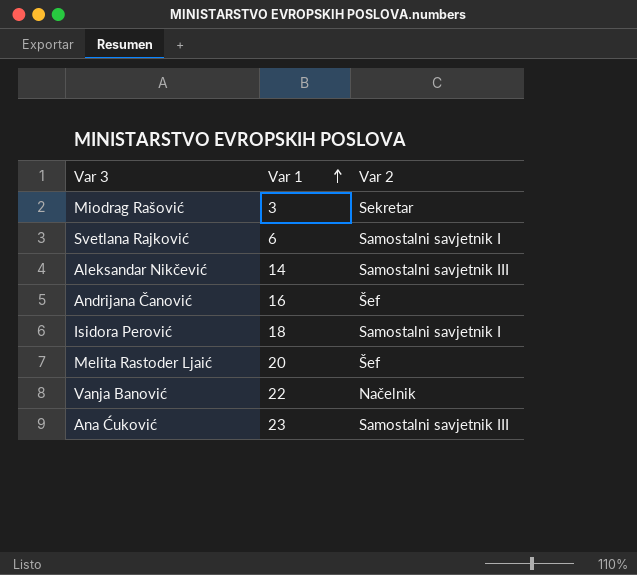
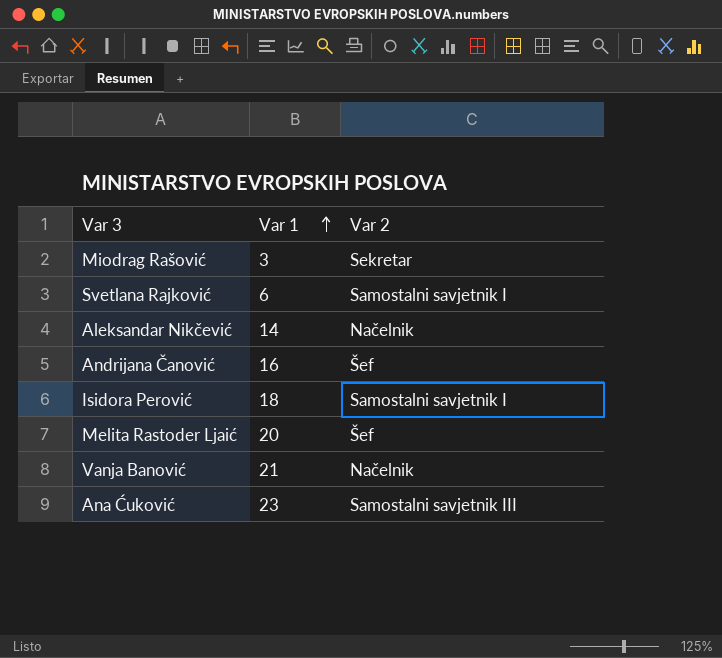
Aleksandar Nikčević | Var 2: Samostalni savjetnik III -> Načelnik
Vanja Banović | Var 1: 22 -> 21

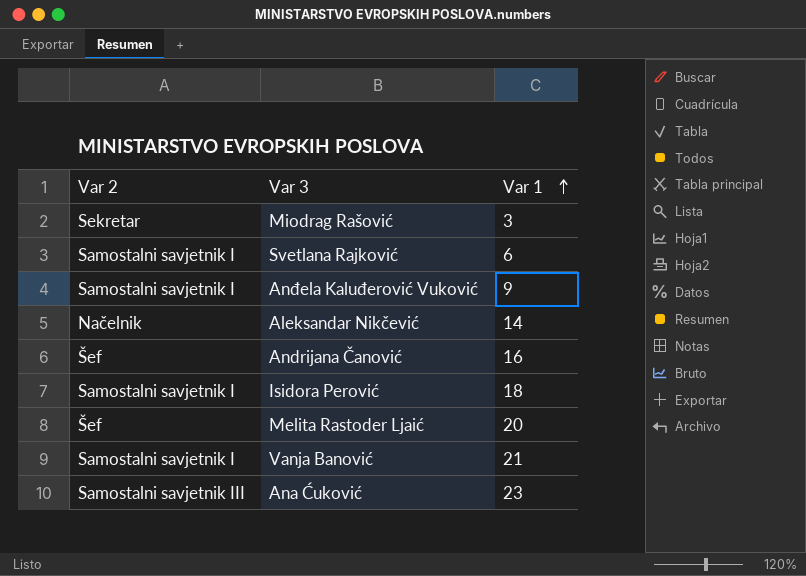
column Var 2 | position: 3 -> 1
row Anđela Kaluđerović Vuković: none -> Samostalni savjetnik I | 9
Vanja Banović | Var 2: Načelnik -> Samostalni savjetnik I

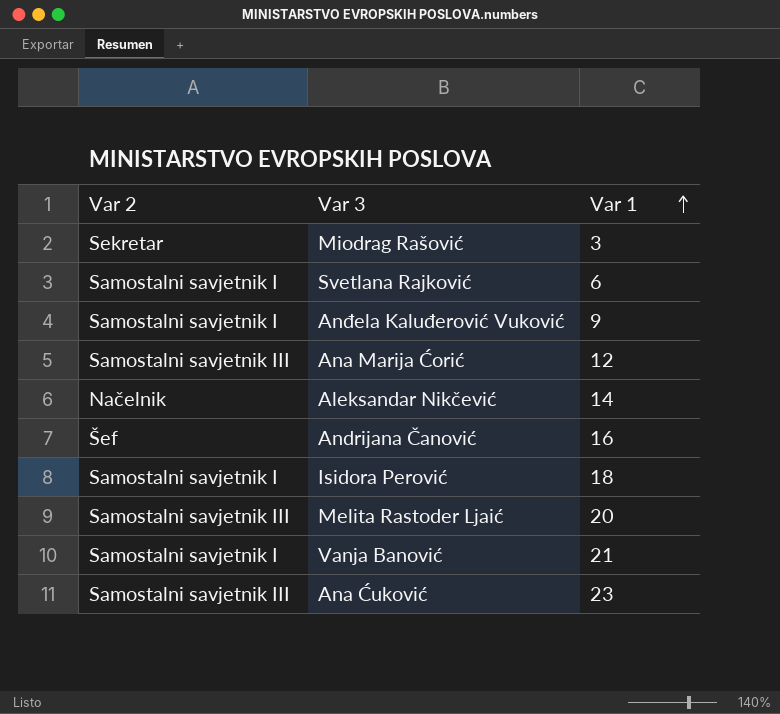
row Ana Marija Ćorić: none -> Samostalni savjetnik III | 12
Melita Rastoder Ljaić | Var 2: Šef -> Samostalni savjetnik III

